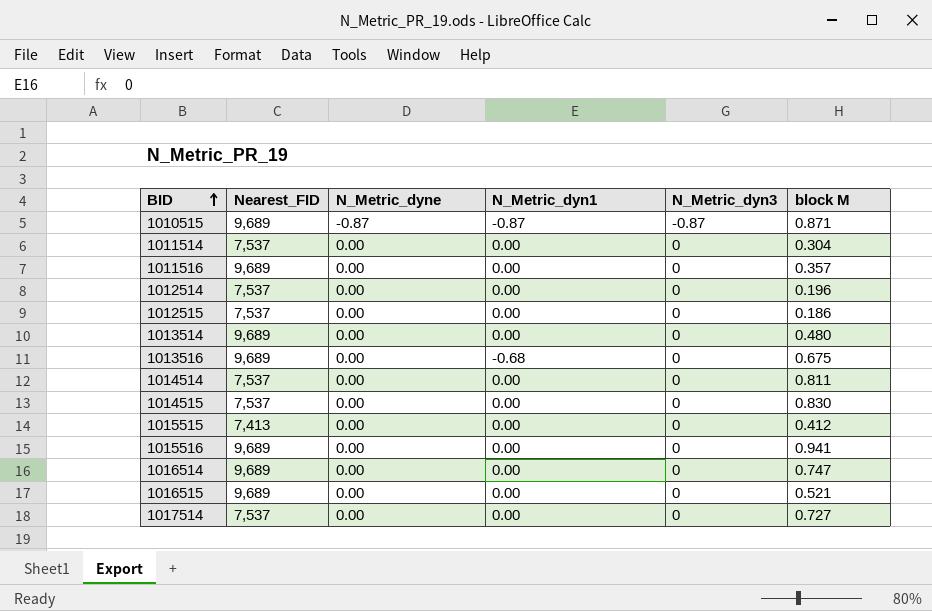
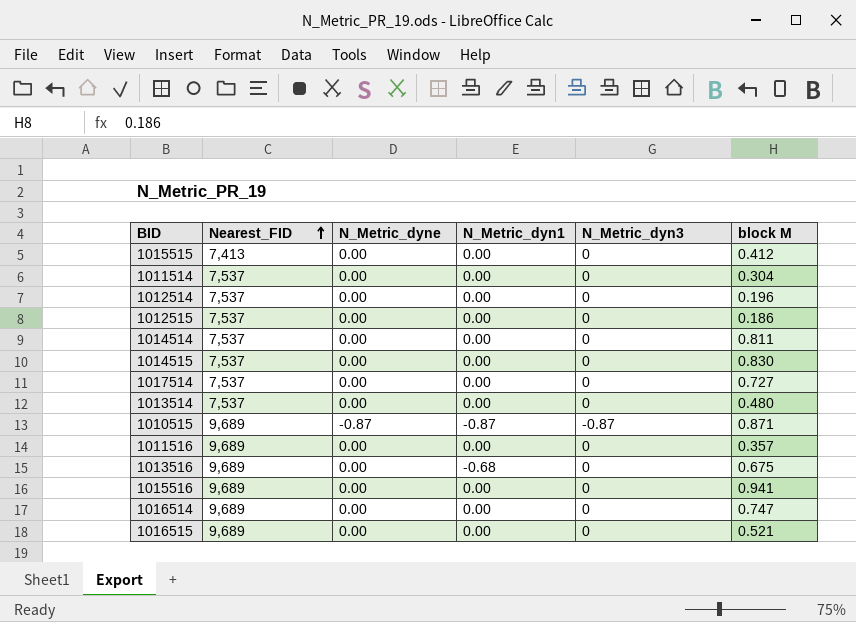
row order: BID ascending -> Nearest_FID ascending
1013514 | Nearest_FID: 9,689 -> 7,537

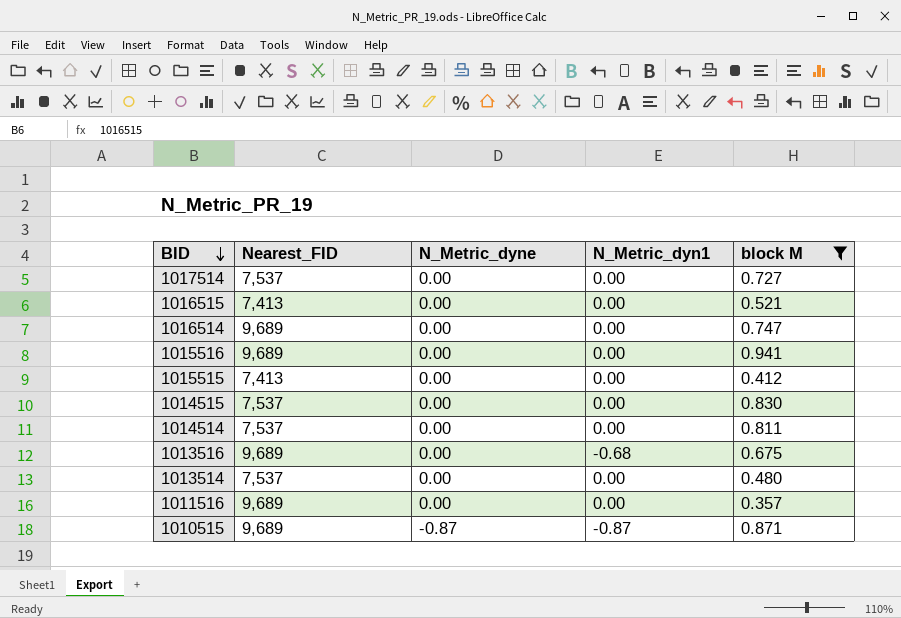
filter: none -> block M >= 0.357
row order: Nearest_FID ascending -> BID descending
column N_Metric_dyn3 | position: 5 -> none
1016515 | Nearest_FID: 9,689 -> 7,413

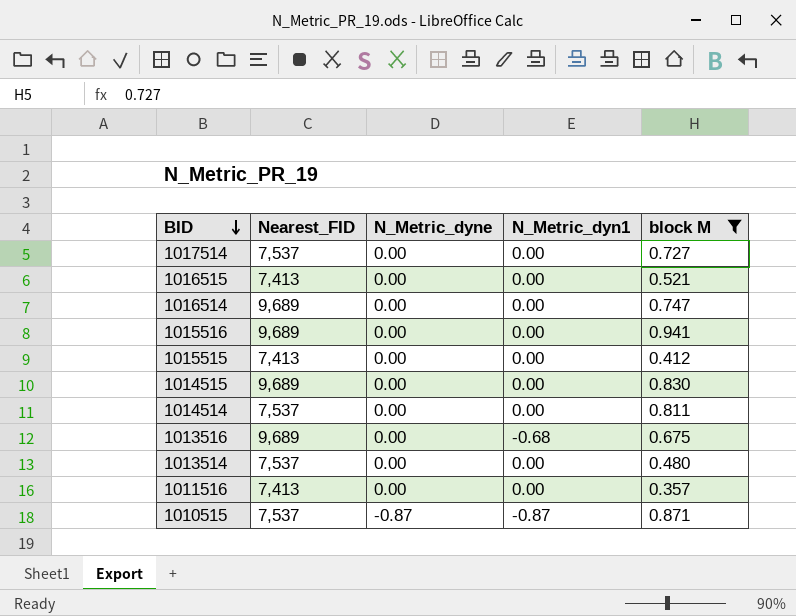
1014515 | Nearest_FID: 7,537 -> 9,689
1011516 | Nearest_FID: 9,689 -> 7,413
1010515 | Nearest_FID: 9,689 -> 7,537

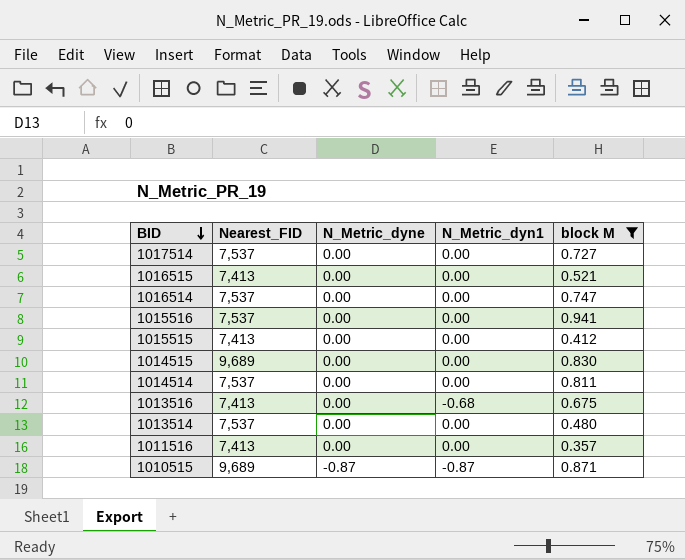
1016514 | Nearest_FID: 9,689 -> 7,537
1015516 | Nearest_FID: 9,689 -> 7,537
1013516 | Nearest_FID: 9,689 -> 7,413
1010515 | Nearest_FID: 7,537 -> 9,689

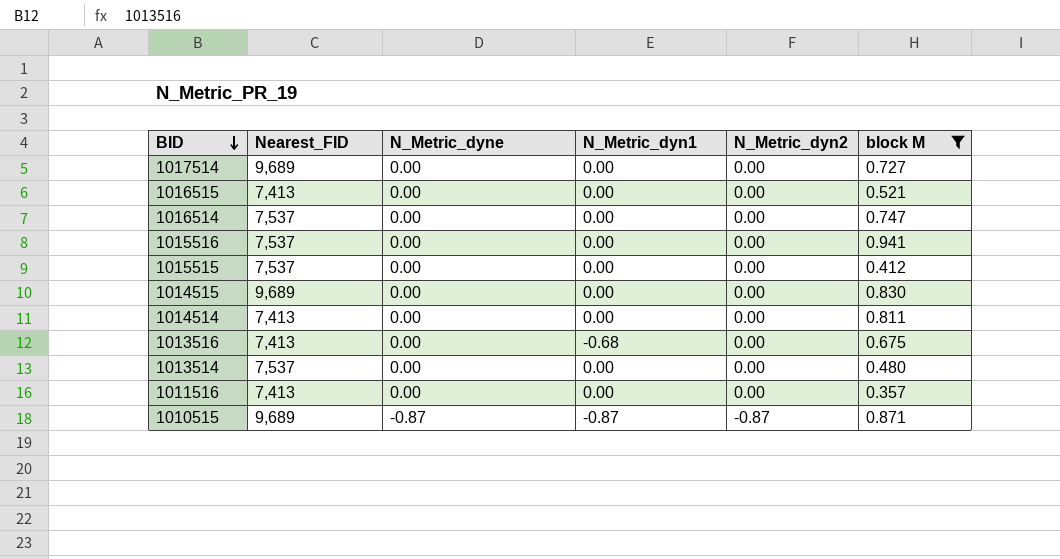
column N_Metric_dyn2 | position: none -> 5
1017514 | Nearest_FID: 7,537 -> 9,689
1015515 | Nearest_FID: 7,413 -> 7,537
1014514 | Nearest_FID: 7,537 -> 7,413

